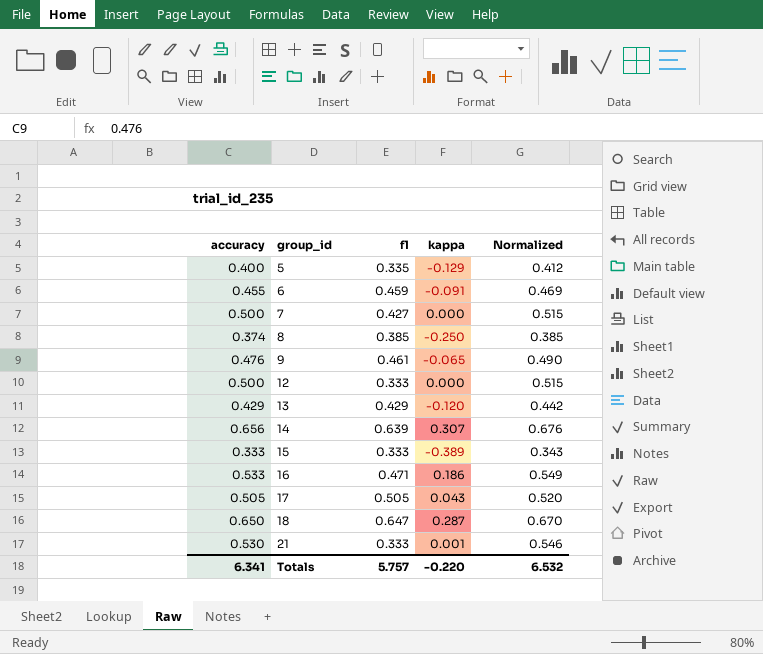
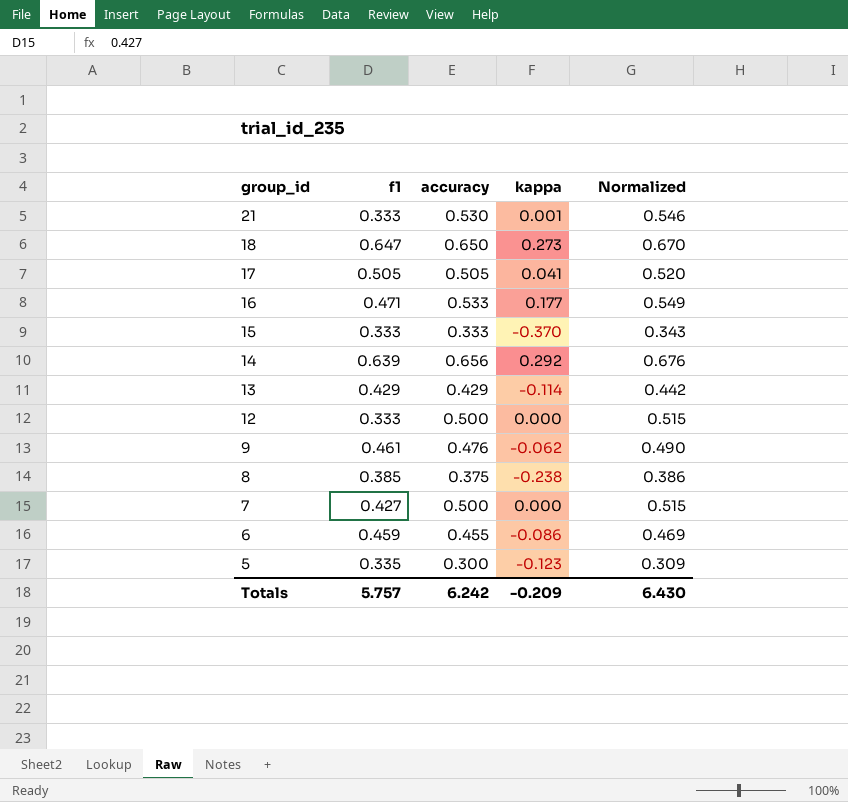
row order: group_id ascending -> group_id descending
column accuracy | position: 1 -> 3
18 | kappa: 0.287 -> 0.273
17 | kappa: 0.043 -> 0.041
16 | kappa: 0.186 -> 0.177
15 | kappa: -0.389 -> -0.370
14 | kappa: 0.307 -> 0.292
13 | kappa: -0.120 -> -0.114
9 | kappa: -0.065 -> -0.062
8 | accuracy: 0.374 -> 0.375
8 | kappa: -0.250 -> -0.238
8 | Normalized: 0.385 -> 0.386
6 | kappa: -0.091 -> -0.086
5 | accuracy: 0.400 -> 0.300
5 | kappa: -0.129 -> -0.123
5 | Normalized: 0.412 -> 0.309
Totals | accuracy: 6.341 -> 6.242
Totals | kappa: -0.220 -> -0.209
Totals | Normalized: 6.532 -> 6.430

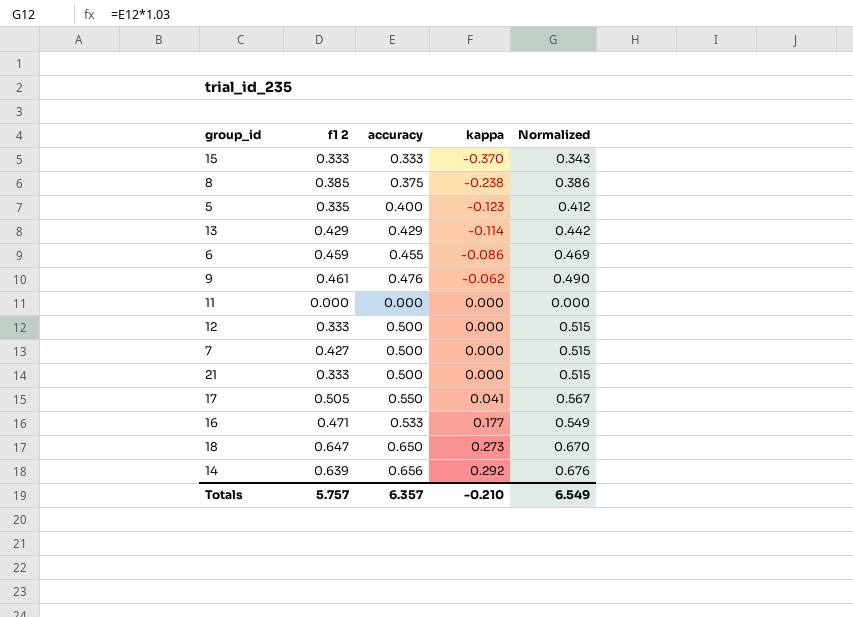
row order: group_id descending -> kappa ascending
column name: f1 -> f1 2
5 | accuracy: 0.300 -> 0.400
5 | Normalized: 0.309 -> 0.412
row 11: none -> 0.000 | 0.000 | 0.000 | 0.000
21 | accuracy: 0.530 -> 0.500
21 | kappa: 0.001 -> 0.000
21 | Normalized: 0.546 -> 0.515
17 | accuracy: 0.505 -> 0.550
17 | Normalized: 0.520 -> 0.567
Totals | accuracy: 6.242 -> 6.357
Totals | kappa: -0.209 -> -0.210
Totals | Normalized: 6.430 -> 6.549

